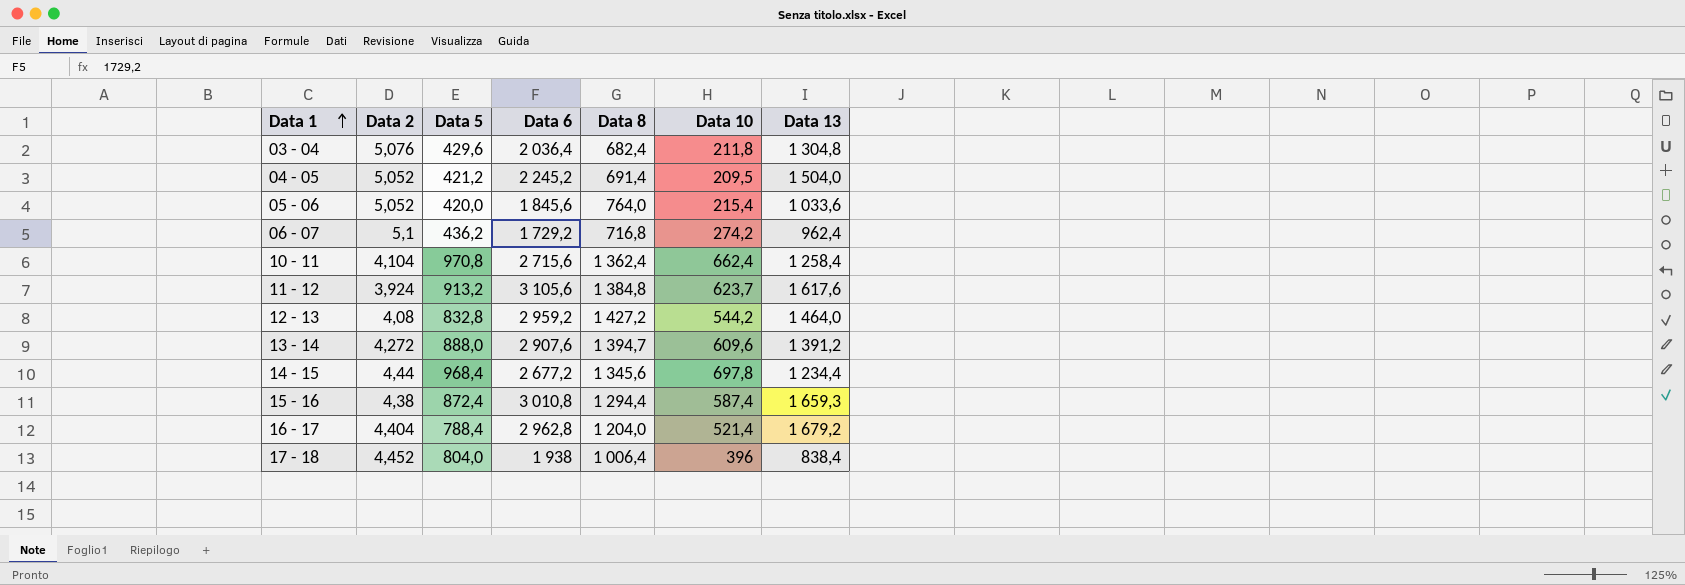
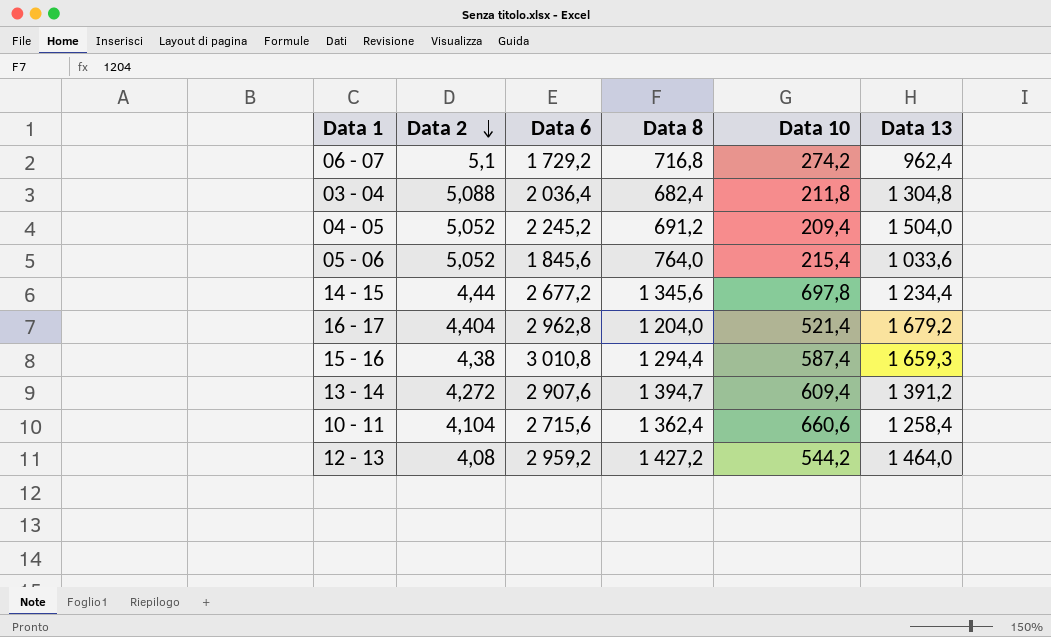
row order: Data 1 ascending -> Data 2 descending
column Data 5 | position: 3 -> none
row 11 - 12: 3,924 | 913,2 | 3 105,6 | 1 384,8 | 623,7 | 1 617,6 -> none
row 17 - 18: 4,452 | 804,0 | 1 938 | 1 006,4 | 396 | 838,4 -> none
03 - 04 | Data 2: 5,076 -> 5,088
04 - 05 | Data 8: 691,4 -> 691,2
04 - 05 | Data 10: 209,5 -> 209,4
13 - 14 | Data 10: 609,6 -> 609,4
10 - 11 | Data 10: 662,4 -> 660,6

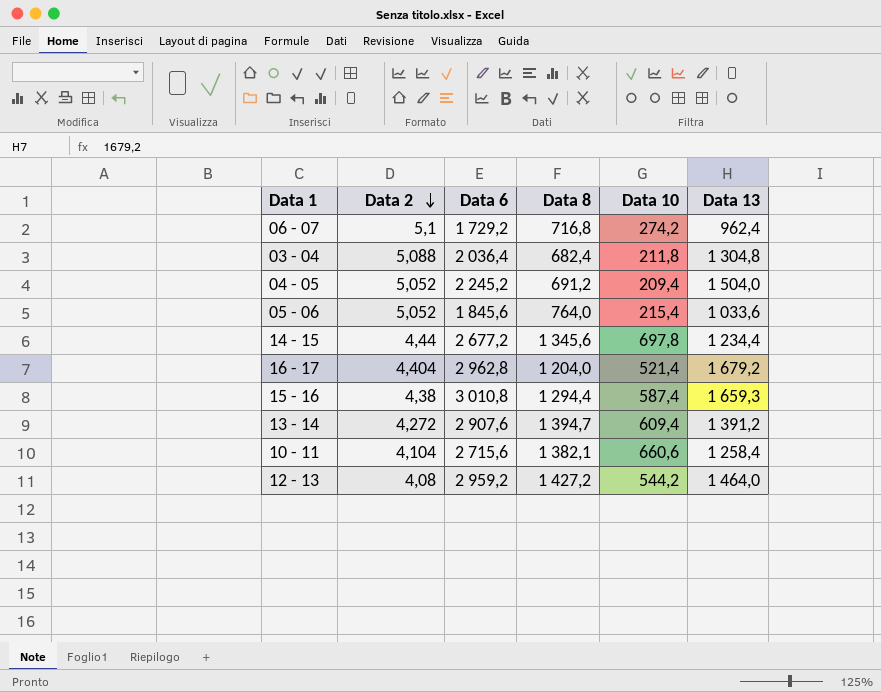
10 - 11 | Data 8: 1 362,4 -> 1 382,1

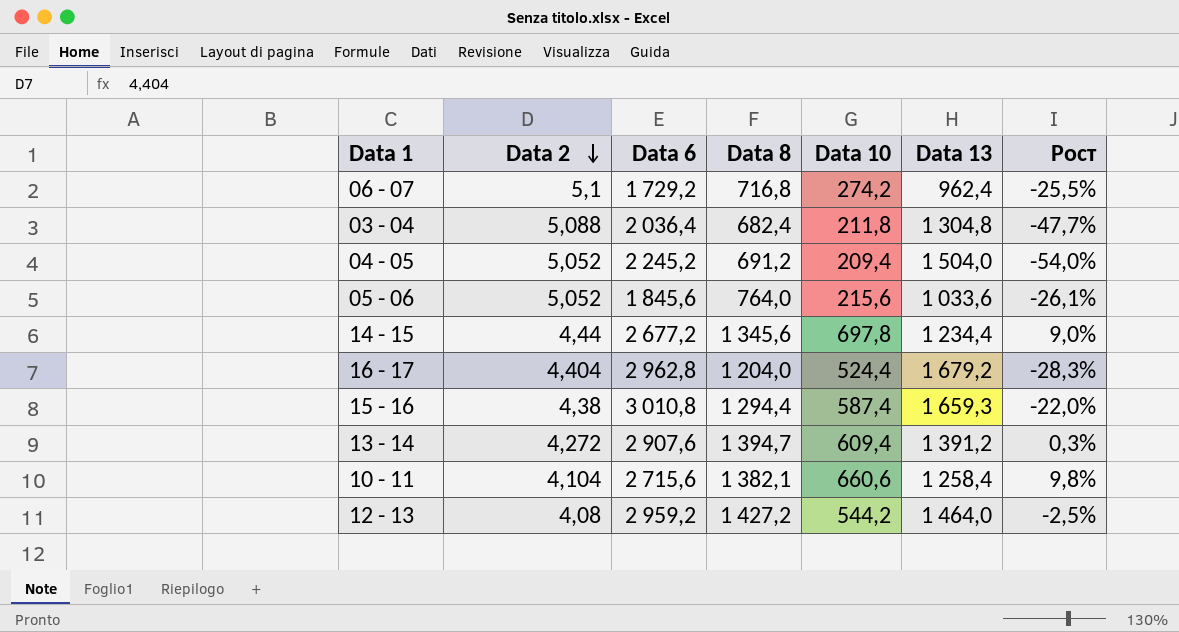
column Рост | formula: none -> ([Data 8] - [Data 13]) / [Data 13]
05 - 06 | Data 10: 215,4 -> 215,6
16 - 17 | Data 10: 521,4 -> 524,4

